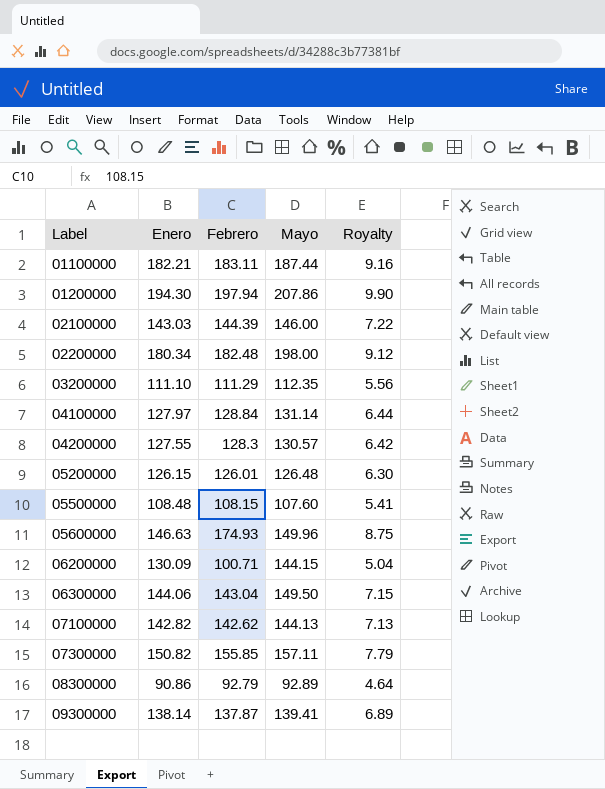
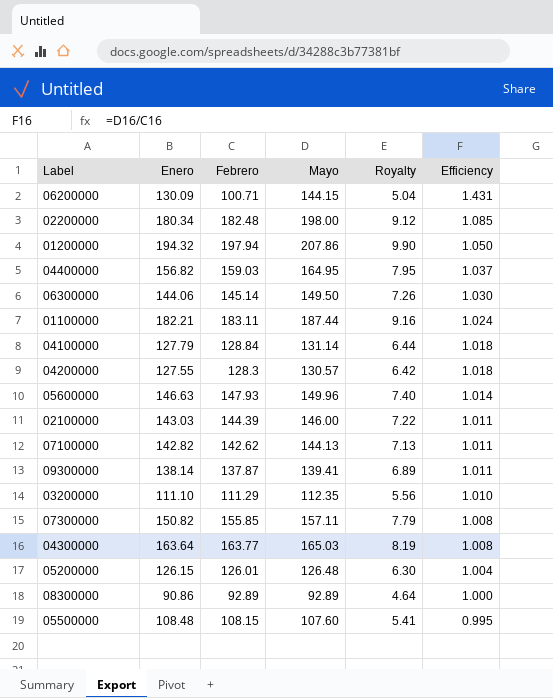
row order: Label ascending -> Efficiency descending
column Efficiency | formula: none -> [Mayo] / [Febrero]
01200000 | Enero: 194.30 -> 194.32
row 04400000: none -> 156.82 | 159.03 | 164.95 | 7.95 | 1.037
06300000 | Febrero: 143.04 -> 145.14
06300000 | Royalty: 7.15 -> 7.26
04100000 | Enero: 127.97 -> 127.79
05600000 | Febrero: 174.93 -> 147.93
05600000 | Royalty: 8.75 -> 7.40
row 04300000: none -> 163.64 | 163.77 | 165.03 | 8.19 | 1.008
08300000 | Febrero: 92.79 -> 92.89

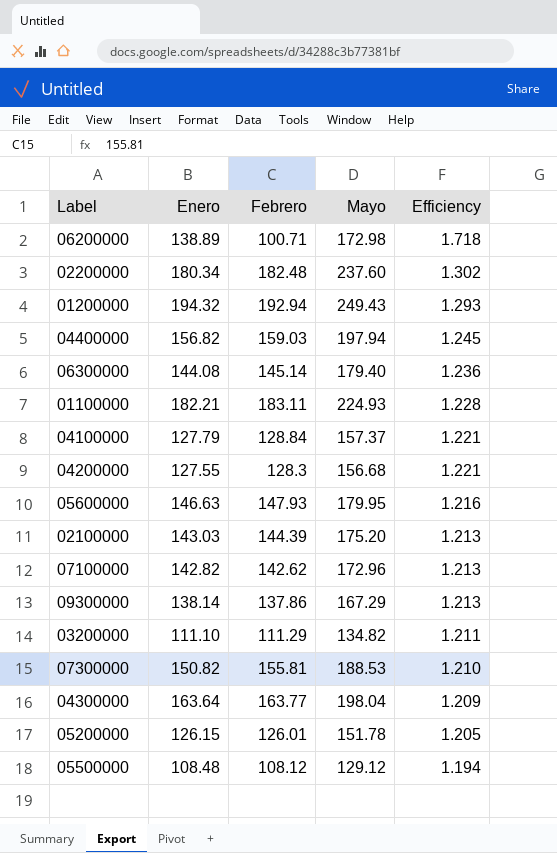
column Royalty | formula: [Febrero] * 0.05 -> none
row 08300000: 90.86 | 92.89 | 92.89 | 4.64 | 1.000 -> none
06200000 | Enero: 130.09 -> 138.89
06200000 | Mayo: 144.15 -> 172.98
06200000 | Efficiency: 1.431 -> 1.718
02200000 | Mayo: 198.00 -> 237.60
02200000 | Efficiency: 1.085 -> 1.302
01200000 | Febrero: 197.94 -> 192.94
01200000 | Mayo: 207.86 -> 249.43
01200000 | Efficiency: 1.050 -> 1.293
04400000 | Mayo: 164.95 -> 197.94
04400000 | Efficiency: 1.037 -> 1.245
06300000 | Enero: 144.06 -> 144.08
06300000 | Mayo: 149.50 -> 179.40
06300000 | Efficiency: 1.030 -> 1.236
01100000 | Mayo: 187.44 -> 224.93
01100000 | Efficiency: 1.024 -> 1.228
04100000 | Mayo: 131.14 -> 157.37
04100000 | Efficiency: 1.018 -> 1.221
04200000 | Mayo: 130.57 -> 156.68
04200000 | Efficiency: 1.018 -> 1.221
05600000 | Mayo: 149.96 -> 179.95
05600000 | Efficiency: 1.014 -> 1.216
02100000 | Mayo: 146.00 -> 175.20
02100000 | Efficiency: 1.011 -> 1.213
07100000 | Mayo: 144.13 -> 172.96
07100000 | Efficiency: 1.011 -> 1.213
09300000 | Febrero: 137.87 -> 137.86
09300000 | Mayo: 139.41 -> 167.29
09300000 | Efficiency: 1.011 -> 1.213
03200000 | Mayo: 112.35 -> 134.82
03200000 | Efficiency: 1.010 -> 1.211
07300000 | Febrero: 155.85 -> 155.81
07300000 | Mayo: 157.11 -> 188.53
07300000 | Efficiency: 1.008 -> 1.210
04300000 | Mayo: 165.03 -> 198.04
04300000 | Efficiency: 1.008 -> 1.209
05200000 | Mayo: 126.48 -> 151.78
05200000 | Efficiency: 1.004 -> 1.205
05500000 | Febrero: 108.15 -> 108.12
05500000 | Mayo: 107.60 -> 129.12
05500000 | Efficiency: 0.995 -> 1.194

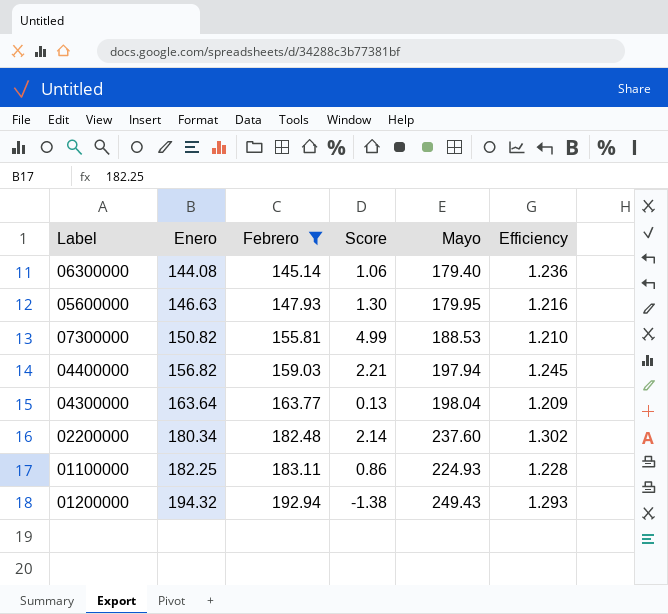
filter: none -> Febrero >= 145.14
row order: Efficiency descending -> Enero ascending
column Score | formula: none -> [Febrero] - [Enero]
01100000 | Enero: 182.21 -> 182.25

